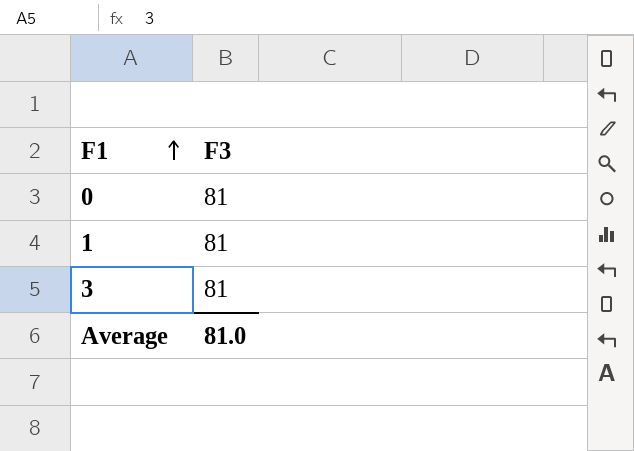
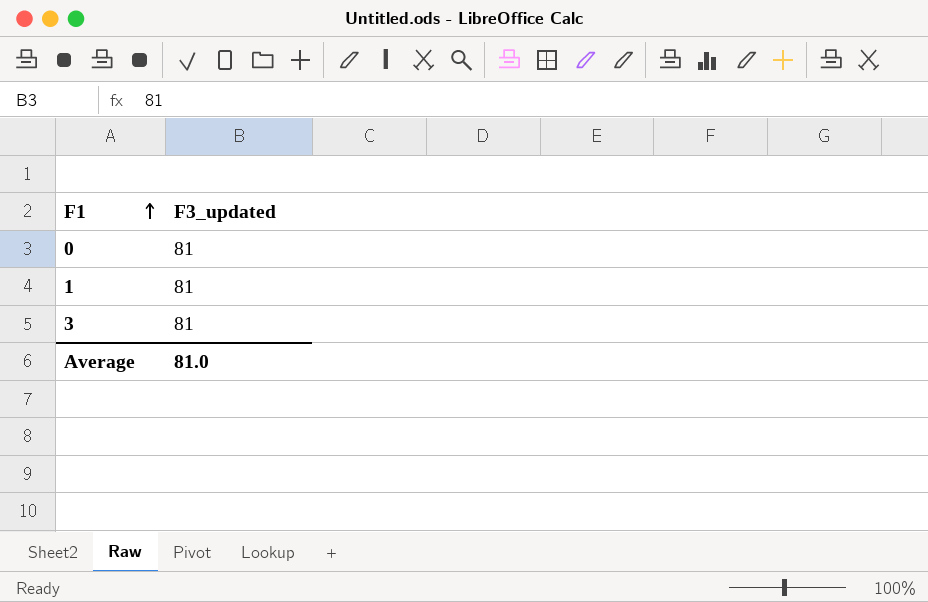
column name: F3 -> F3_updated

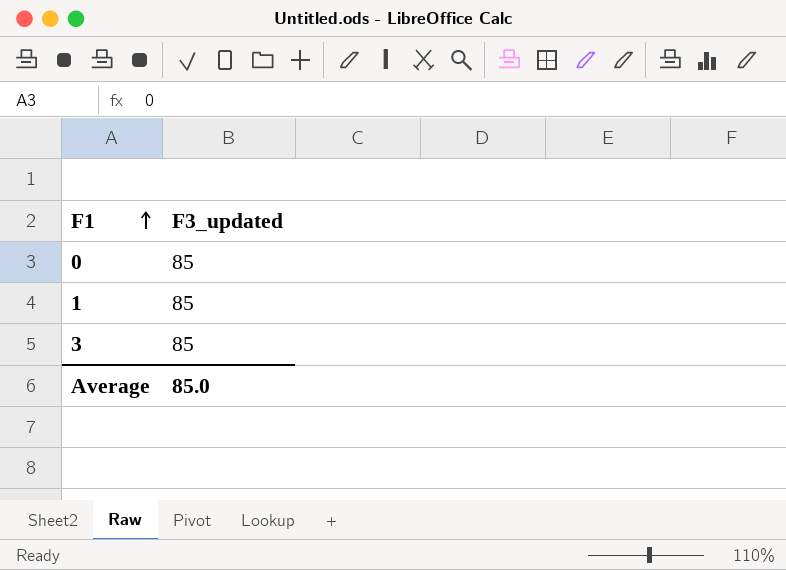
0 | F3_updated: 81 -> 85
1 | F3_updated: 81 -> 85
3 | F3_updated: 81 -> 85
Average | F3_updated: 81.0 -> 85.0

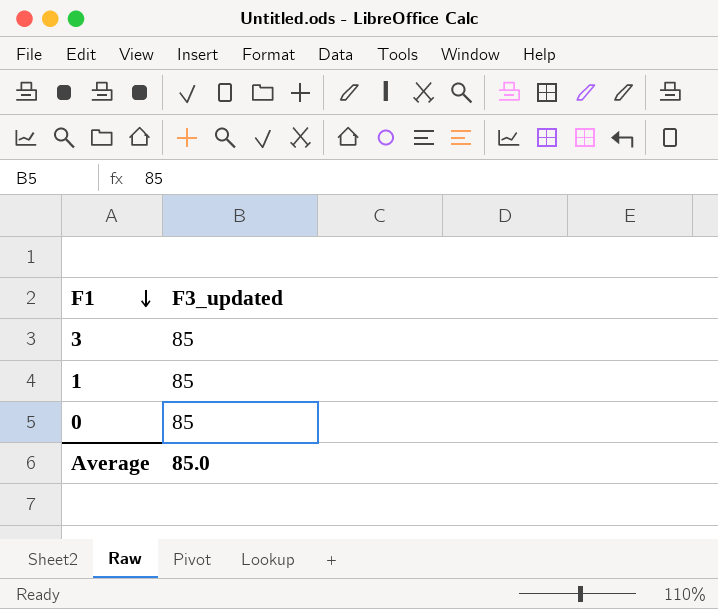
row order: F1 ascending -> F1 descending

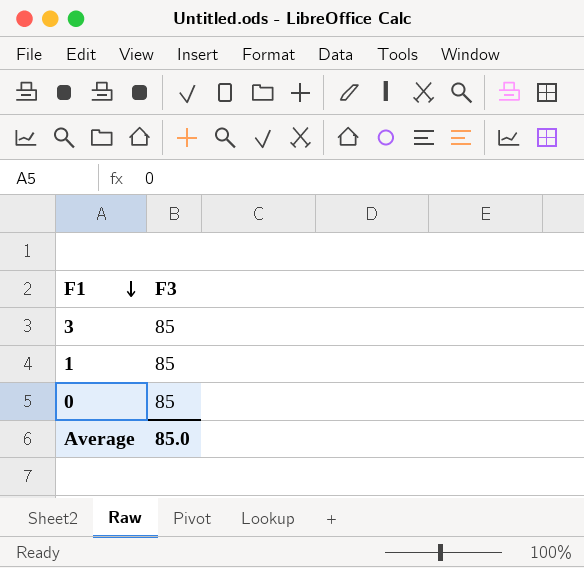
column name: F3_updated -> F3

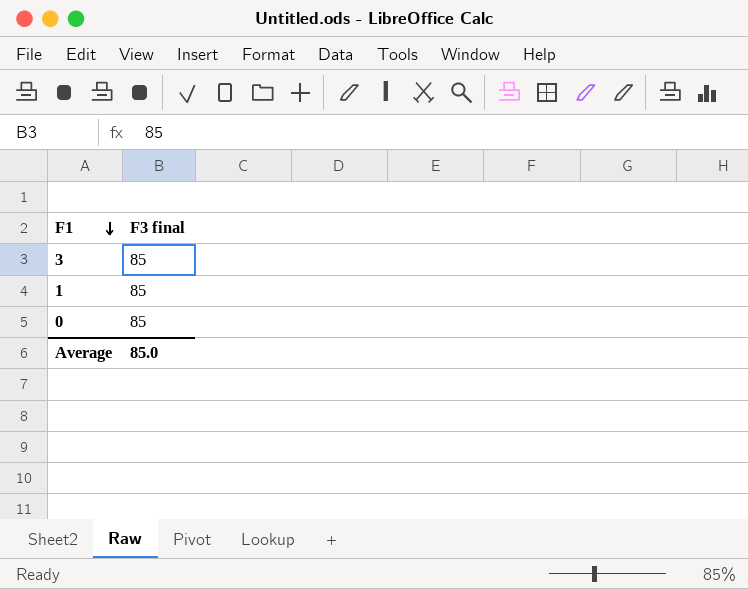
column name: F3 -> F3 final

